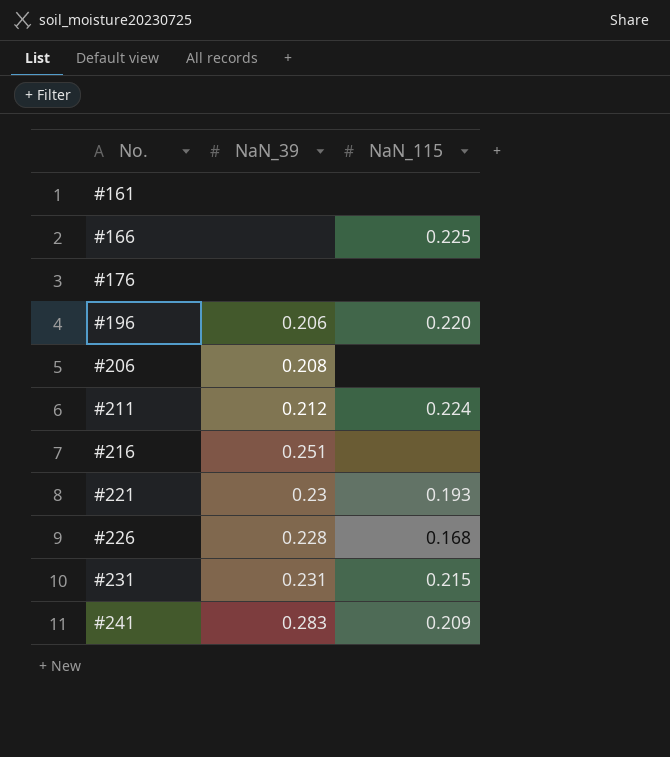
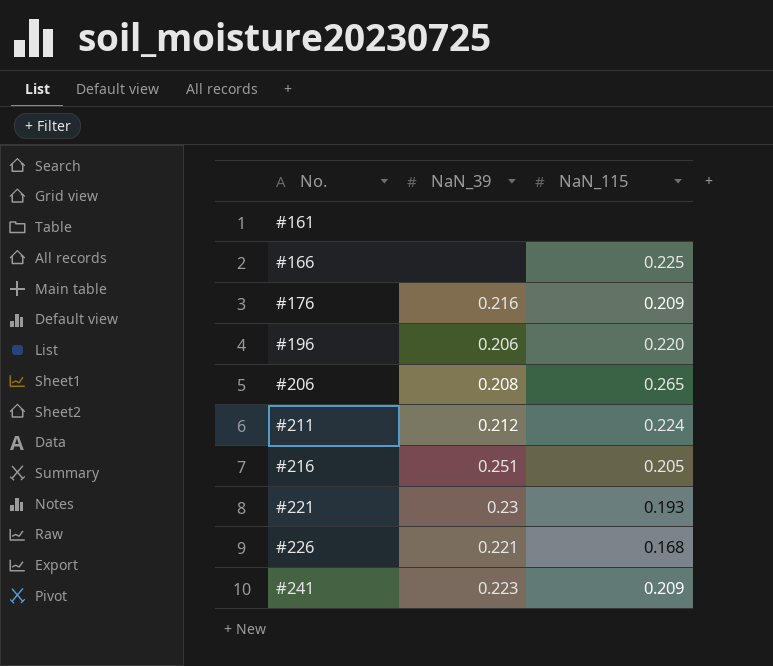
row #231: 0.231 | 0.215 -> none
#176 | NaN_39: none -> 0.216
#176 | NaN_115: none -> 0.209
#206 | NaN_115: none -> 0.265
#216 | NaN_115: none -> 0.205
#226 | NaN_39: 0.228 -> 0.221
#241 | NaN_39: 0.283 -> 0.223

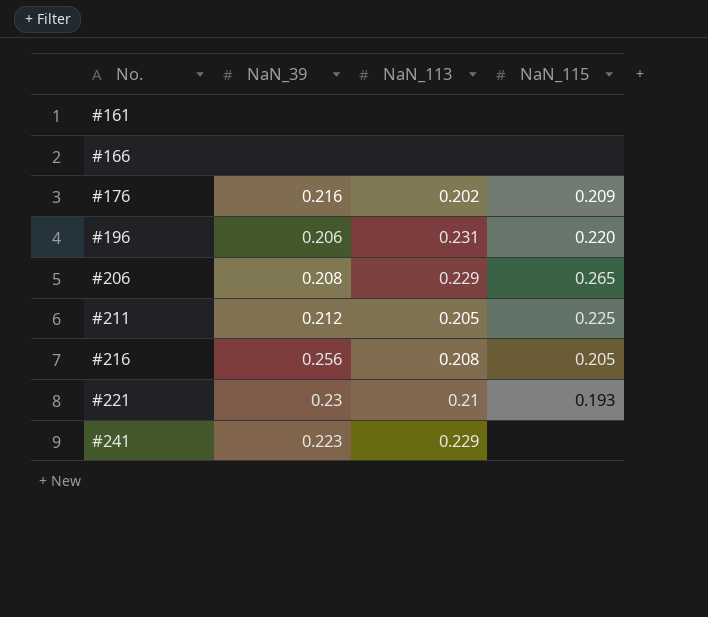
column NaN_113 | position: none -> 3
row #226: 0.221 | 0.168 -> none
#166 | NaN_115: 0.225 -> none
#211 | NaN_115: 0.224 -> 0.225
#216 | NaN_39: 0.251 -> 0.256
#241 | NaN_115: 0.209 -> none

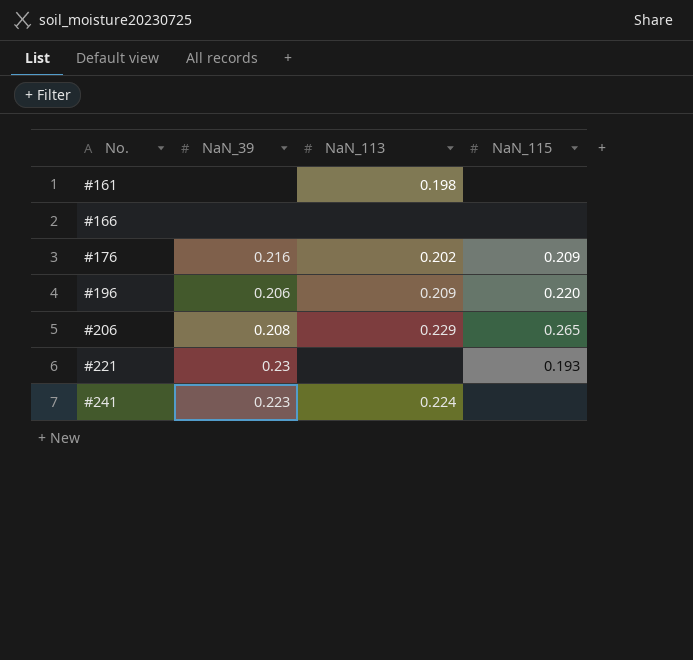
row #211: 0.212 | 0.205 | 0.225 -> none
row #216: 0.256 | 0.208 | 0.205 -> none
#161 | NaN_113: none -> 0.198
#196 | NaN_113: 0.231 -> 0.209
#221 | NaN_113: 0.21 -> none
#241 | NaN_113: 0.229 -> 0.224

